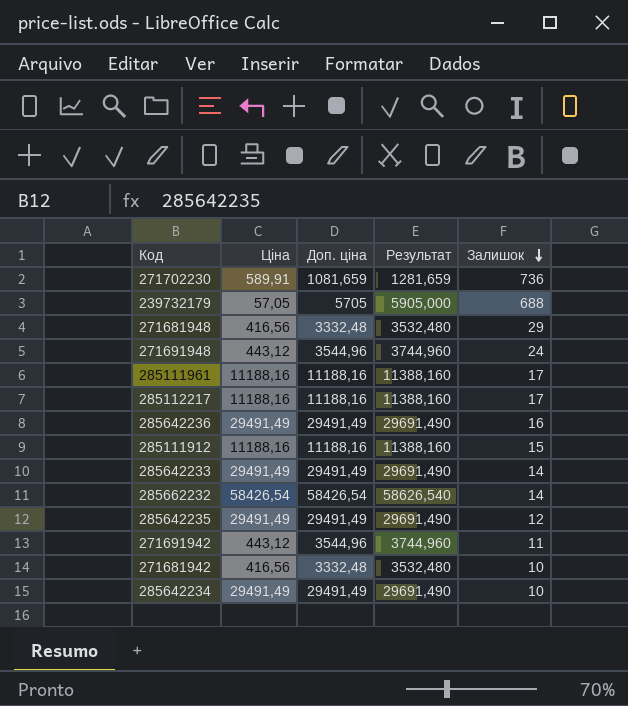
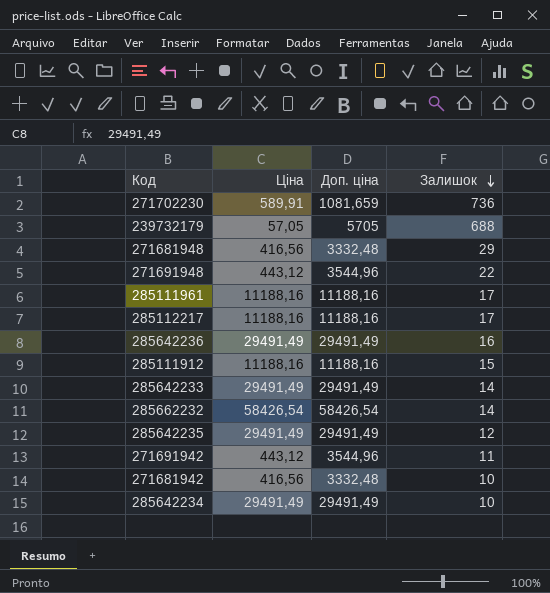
column Результат | formula: [Доп. ціна] + 200 -> none
271691948 | Залишок: 24 -> 22

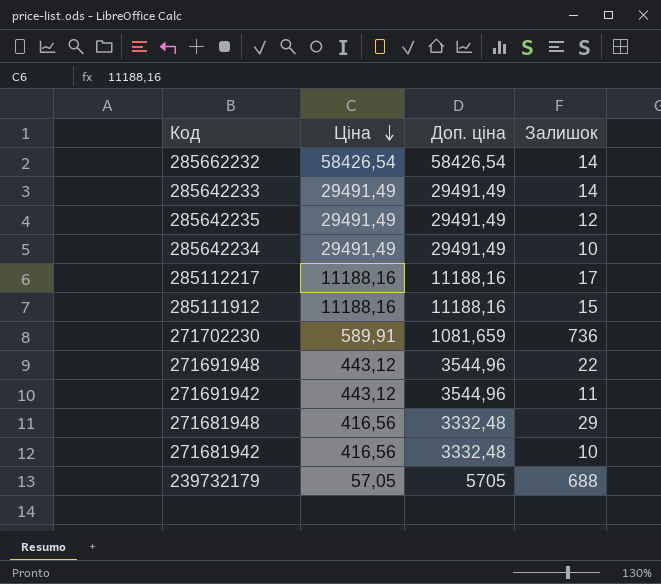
row order: Залишок descending -> Ціна descending
row 285111961: 11188,16 | 11188,16 | 17 -> none
row 285642236: 29491,49 | 29491,49 | 16 -> none

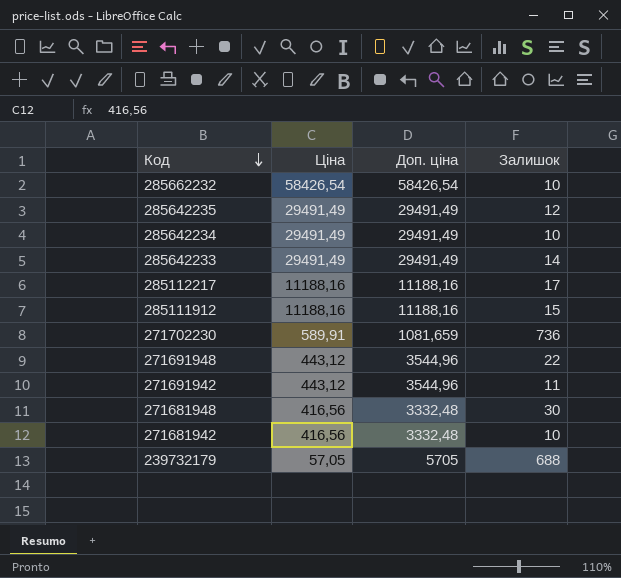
row order: Ціна descending -> Код descending
285662232 | Залишок: 14 -> 10
271681948 | Залишок: 29 -> 30

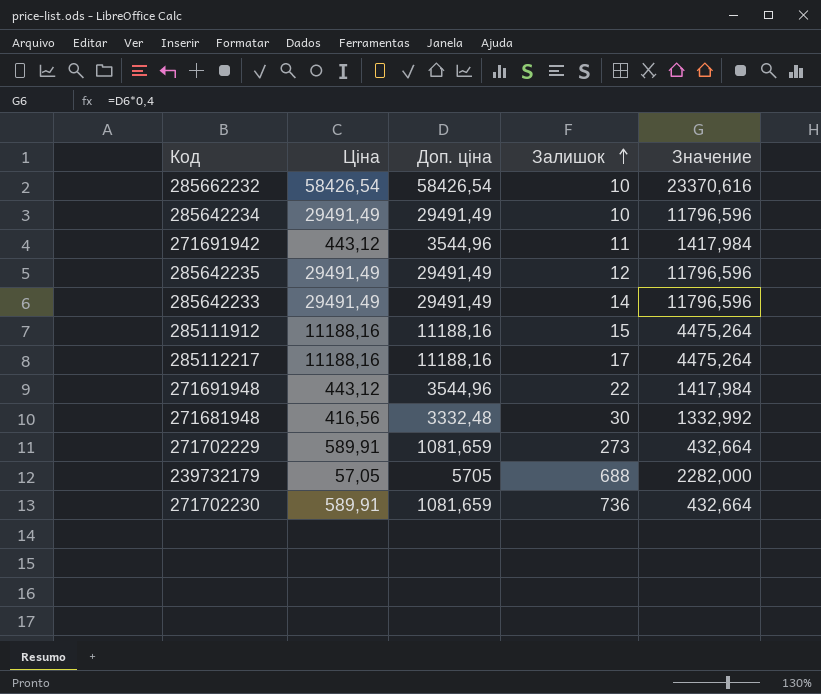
row order: Код descending -> Залишок ascending
column Значение | formula: none -> [Доп. ціна] * 0,4
row 271681942: 416,56 | 3332,48 | 10 -> none
row 271702229: none -> 589,91 | 1081,659 | 273 | 432,664

